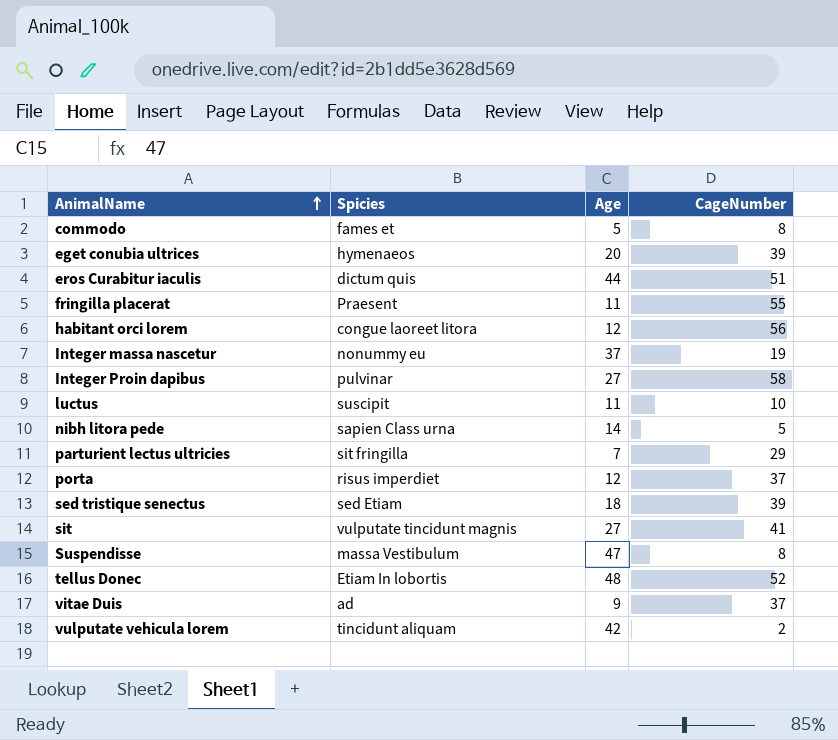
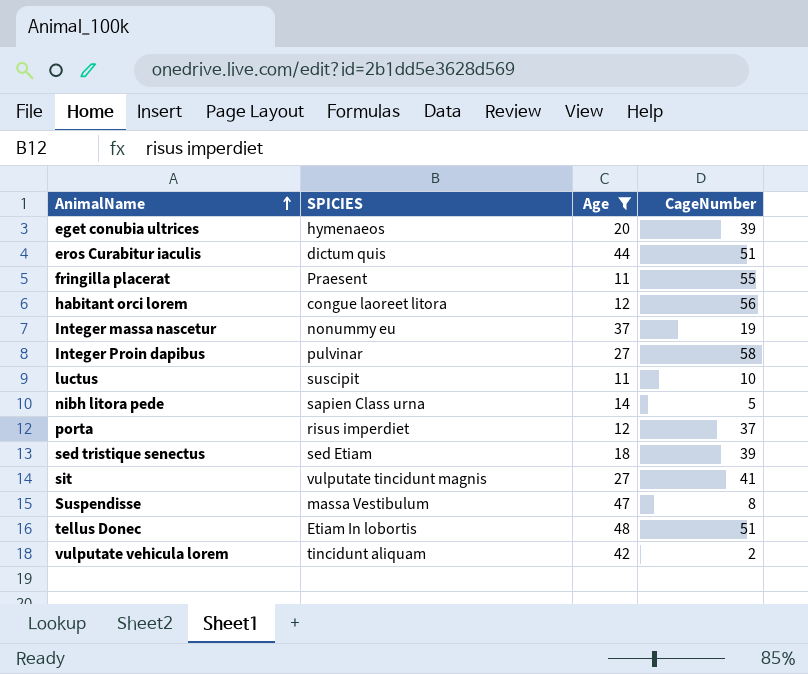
filter: none -> Age >= 11
column name: Spicies -> SPICIES
tellus Donec | CageNumber: 52 -> 51

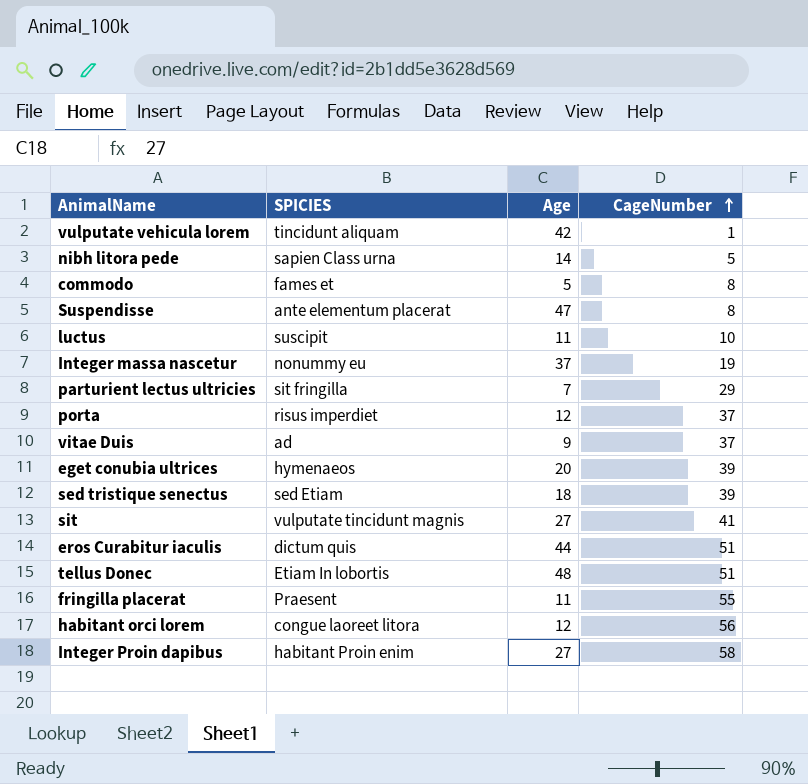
filter: Age >= 11 -> none
row order: AnimalName ascending -> CageNumber ascending
vulputate vehicula lorem | CageNumber: 2 -> 1
Suspendisse | SPICIES: massa Vestibulum -> ante elementum placerat
Integer Proin dapibus | SPICIES: pulvinar -> habitant Proin enim

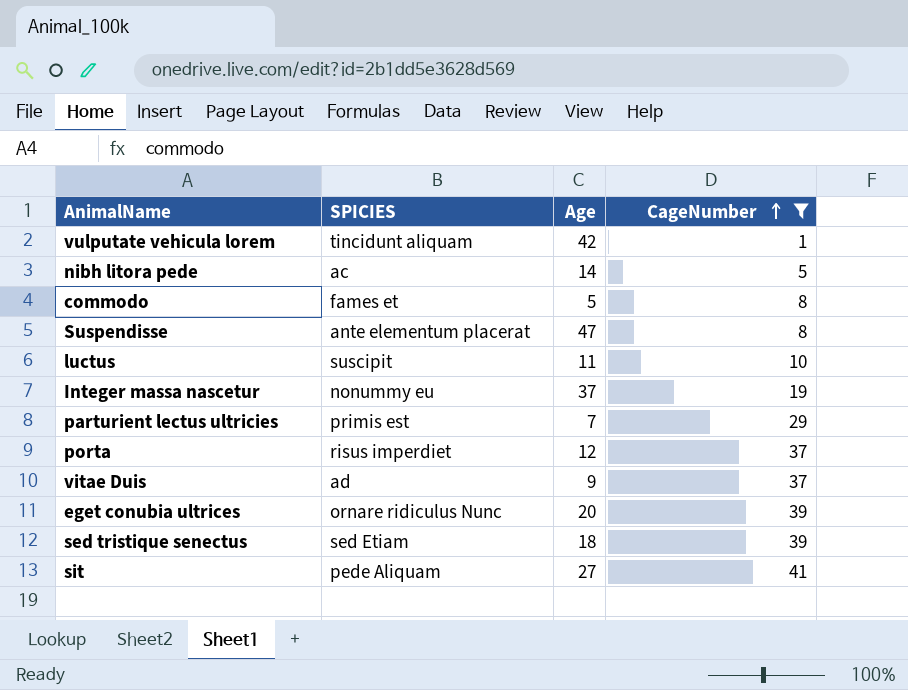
filter: none -> CageNumber <= 41
nibh litora pede | SPICIES: sapien Class urna -> ac
parturient lectus ultricies | SPICIES: sit fringilla -> primis est
eget conubia ultrices | SPICIES: hymenaeos -> ornare ridiculus Nunc
sit | SPICIES: vulputate tincidunt magnis -> pede Aliquam

